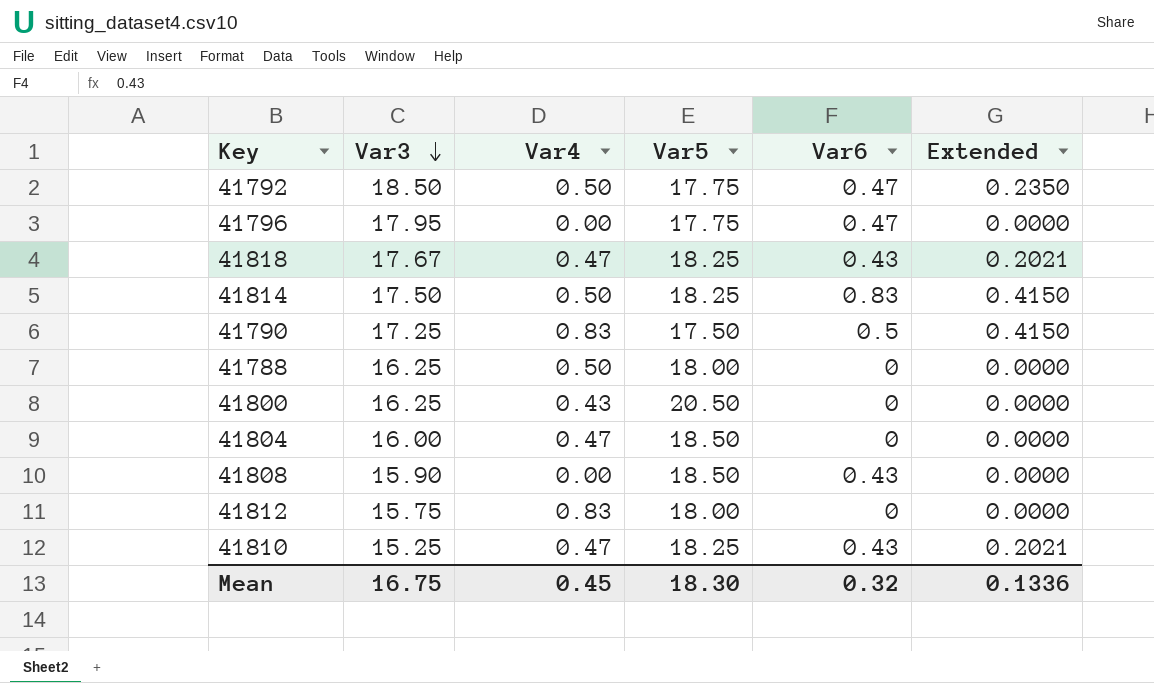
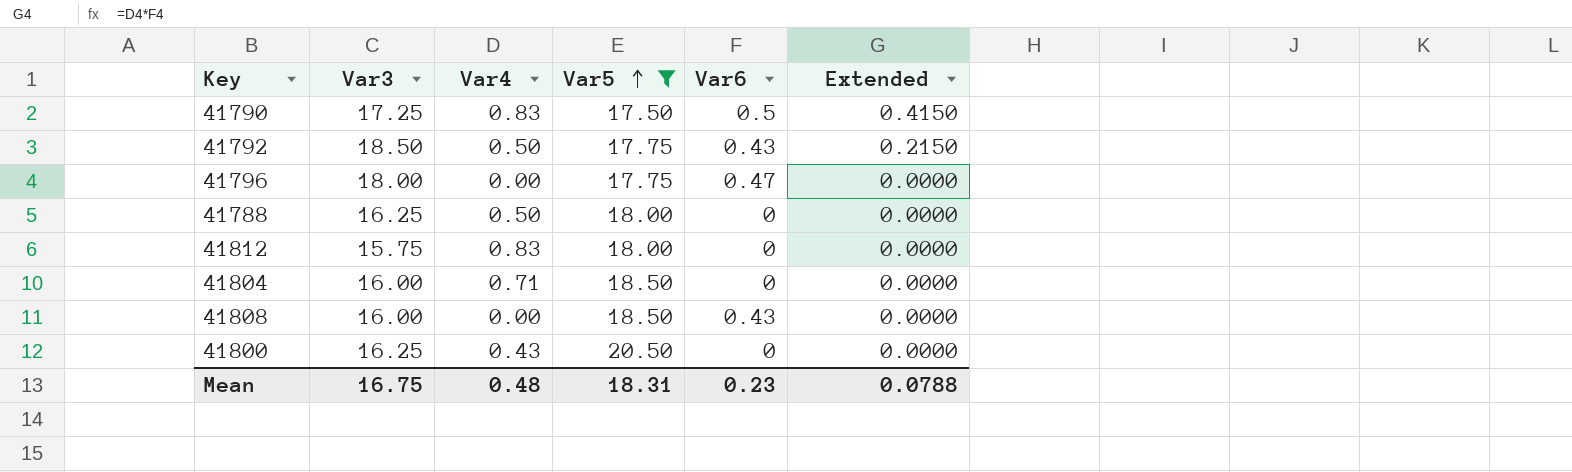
filter: none -> Var5 != 18.25
row order: Var3 descending -> Var5 ascending
41792 | Var6: 0.47 -> 0.43
41792 | Extended: 0.2350 -> 0.2150
41796 | Var3: 17.95 -> 18.00
41804 | Var4: 0.47 -> 0.71
41808 | Var3: 15.90 -> 16.00
Mean | Var4: 0.45 -> 0.48
Mean | Var5: 18.30 -> 18.31
Mean | Var6: 0.32 -> 0.23
Mean | Extended: 0.1336 -> 0.0788

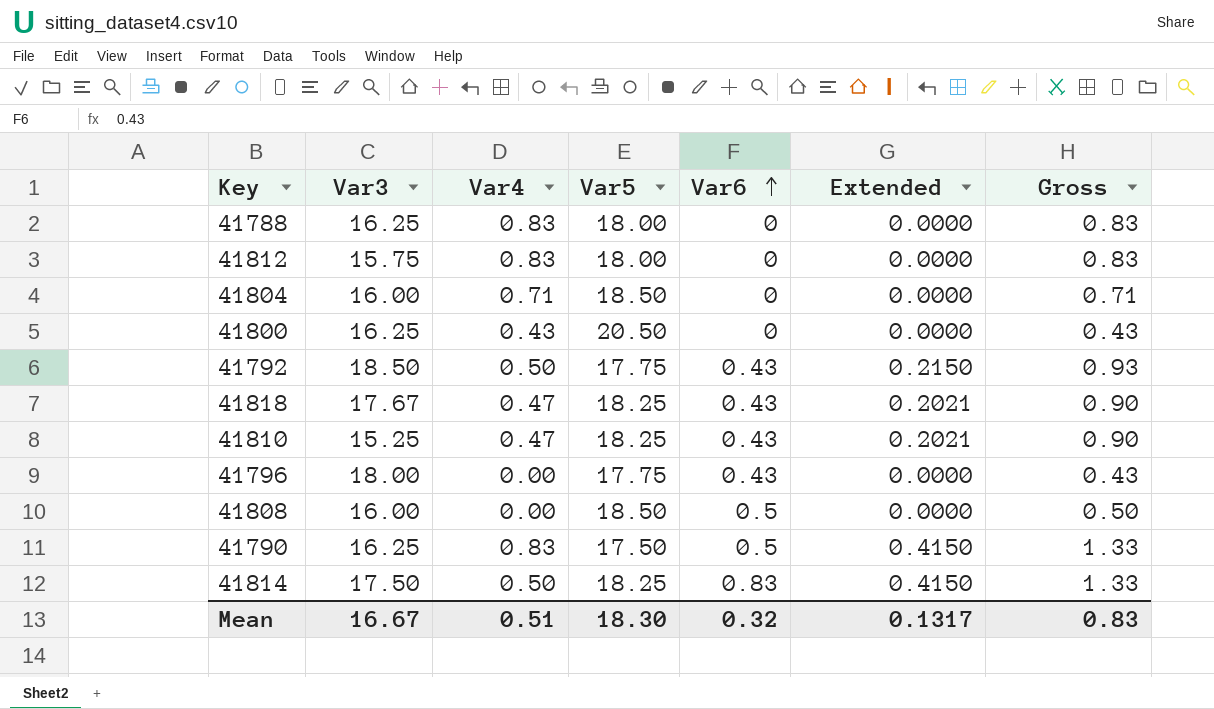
filter: Var5 != 18.25 -> none
row order: Var5 ascending -> Var6 ascending
column Gross | formula: none -> [Var4] + [Var6]
41788 | Var4: 0.50 -> 0.83
41796 | Var6: 0.47 -> 0.43
41808 | Var6: 0.43 -> 0.5
41790 | Var3: 17.25 -> 16.25
Mean | Var3: 16.75 -> 16.67
Mean | Var4: 0.48 -> 0.51
Mean | Var5: 18.31 -> 18.30
Mean | Var6: 0.23 -> 0.32
Mean | Extended: 0.0788 -> 0.1317

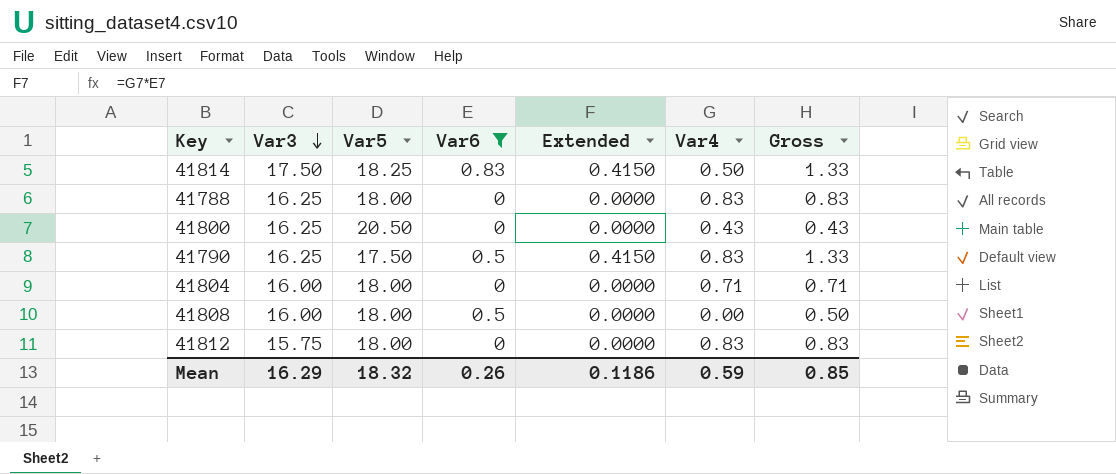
filter: none -> Var6 != 0.43
row order: Var6 ascending -> Var3 descending
column Var4 | position: 3 -> 6
41804 | Var5: 18.50 -> 18.00
41808 | Var5: 18.50 -> 18.00
Mean | Var3: 16.67 -> 16.29
Mean | Var5: 18.30 -> 18.32
Mean | Var6: 0.32 -> 0.26
Mean | Extended: 0.1317 -> 0.1186
Mean | Var4: 0.51 -> 0.59
Mean | Gross: 0.83 -> 0.85

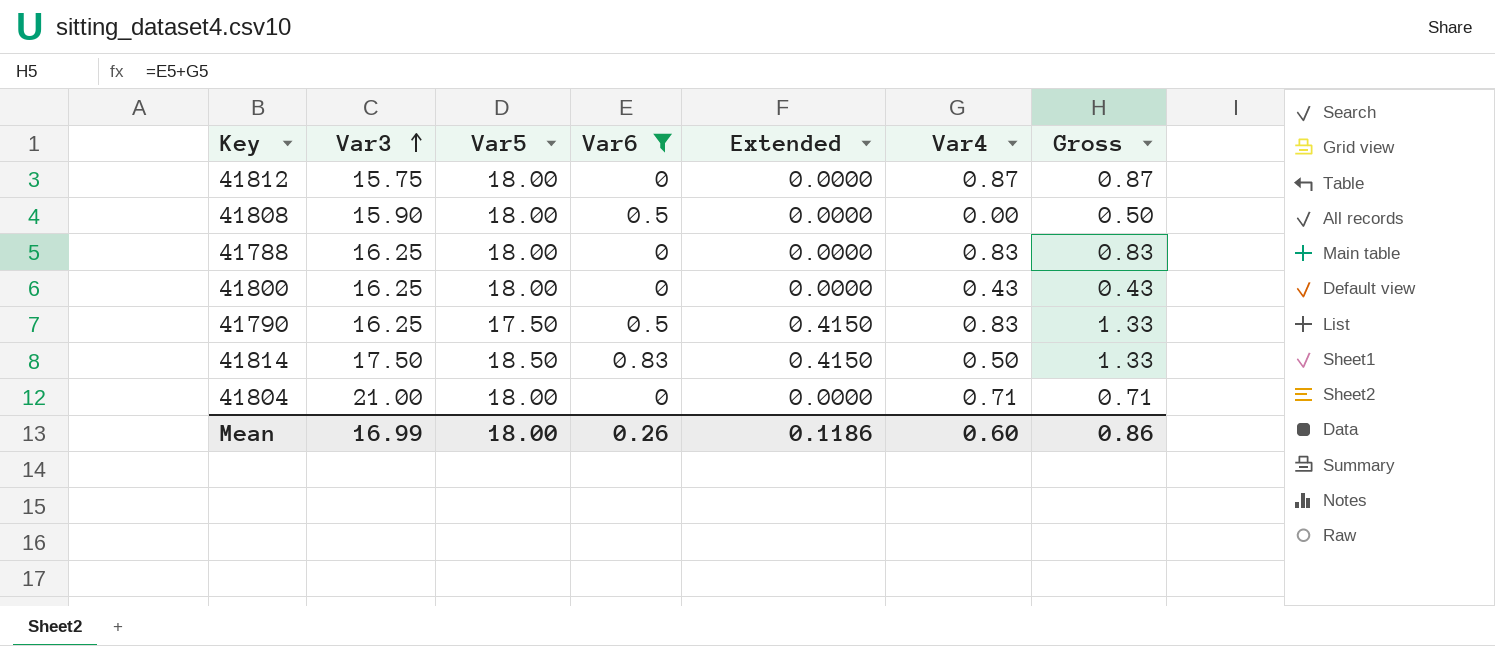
row order: Var3 descending -> Var3 ascending
41812 | Var4: 0.83 -> 0.87
41812 | Gross: 0.83 -> 0.87
41808 | Var3: 16.00 -> 15.90
41800 | Var5: 20.50 -> 18.00
41814 | Var5: 18.25 -> 18.50
41804 | Var3: 16.00 -> 21.00
Mean | Var3: 16.29 -> 16.99
Mean | Var5: 18.32 -> 18.00
Mean | Var4: 0.59 -> 0.60
Mean | Gross: 0.85 -> 0.86

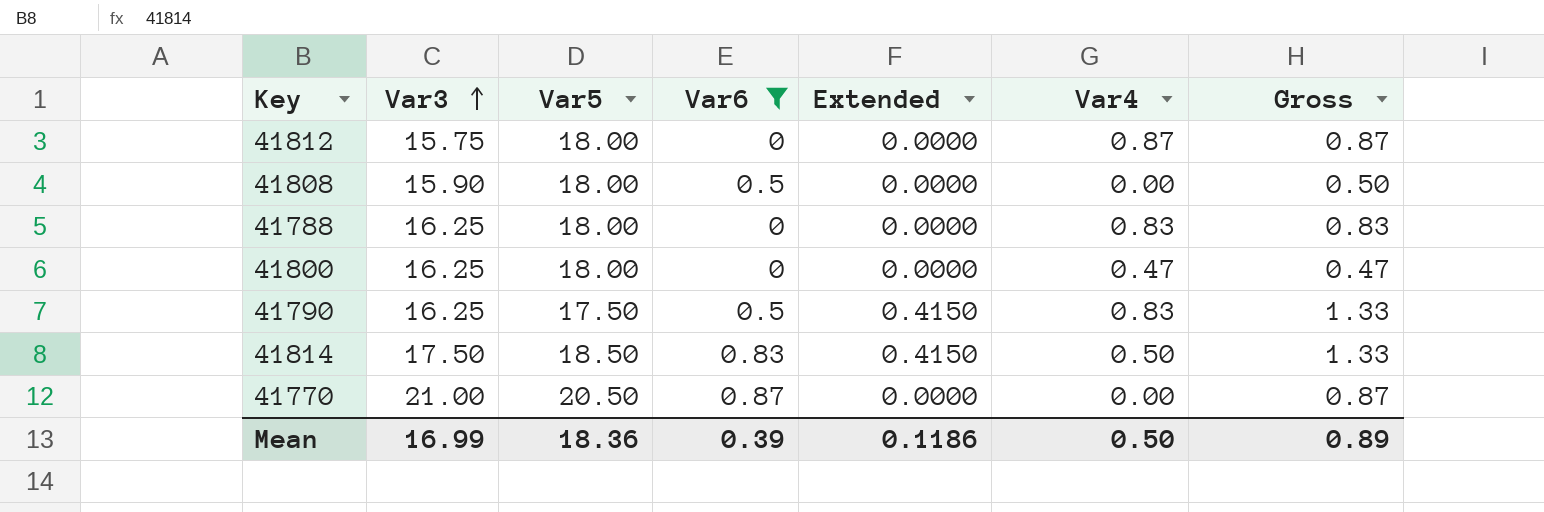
row 41804: 21.00 | 18.00 | 0 | 0.0000 | 0.71 | 0.71 -> none
41800 | Var4: 0.43 -> 0.47
41800 | Gross: 0.43 -> 0.47
row 41770: none -> 21.00 | 20.50 | 0.87 | 0.0000 | 0.00 | 0.87
Mean | Var5: 18.00 -> 18.36
Mean | Var6: 0.26 -> 0.39
Mean | Var4: 0.60 -> 0.50
Mean | Gross: 0.86 -> 0.89

